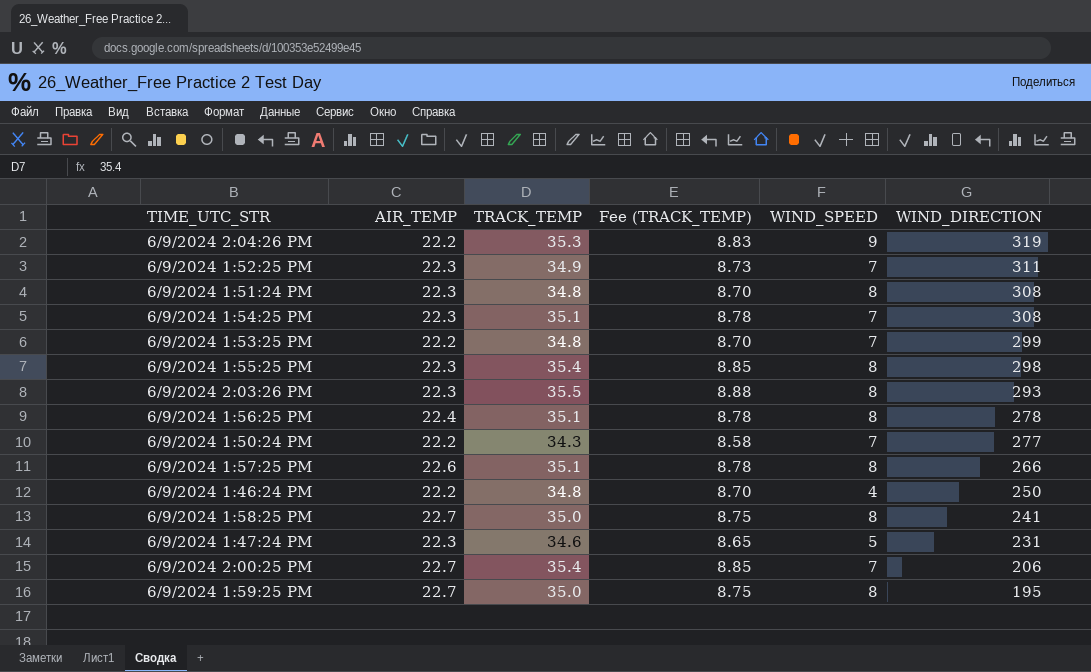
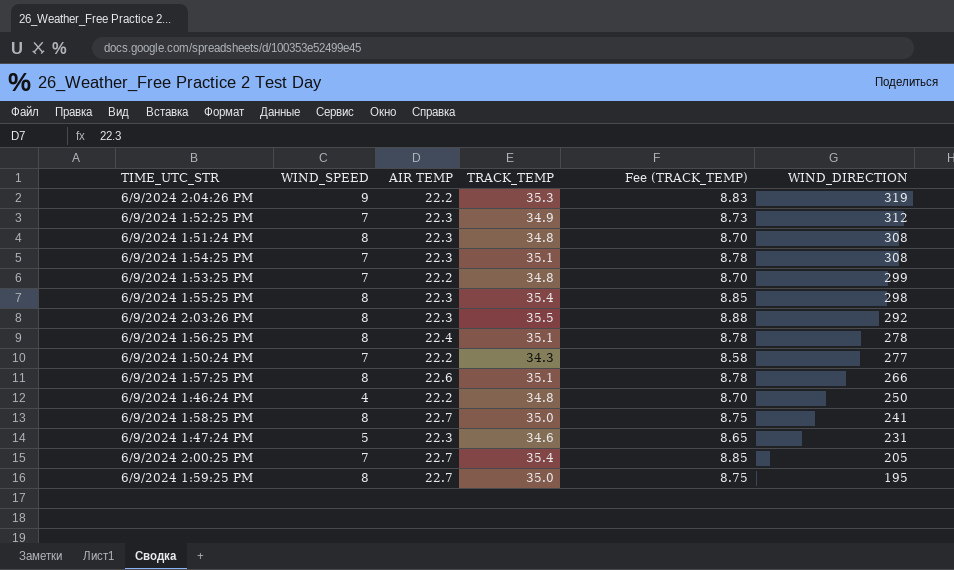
column WIND_SPEED | position: 5 -> 2
column name: AIR_TEMP -> AIR TEMP
6/9/2024 1:52:25 PM | WIND_DIRECTION: 311 -> 312
6/9/2024 2:03:26 PM | WIND_DIRECTION: 293 -> 292
6/9/2024 2:00:25 PM | WIND_DIRECTION: 206 -> 205

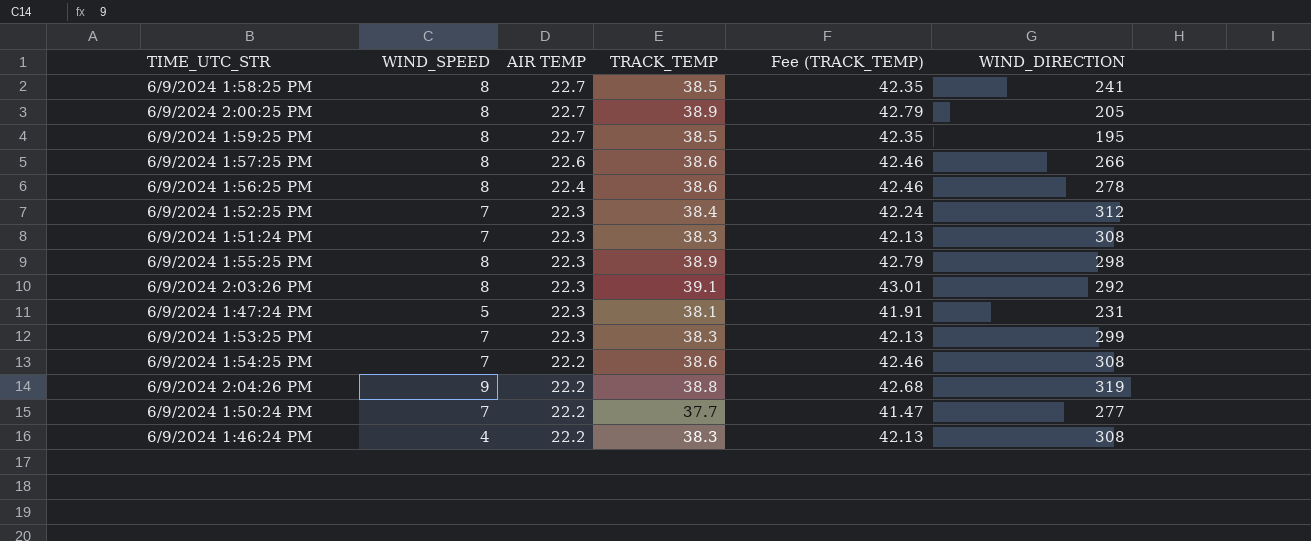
row order: WIND_DIRECTION descending -> AIR TEMP descending
column Fee (TRACK_TEMP) | formula: [TRACK_TEMP] * 0.25 -> [TRACK_TEMP] * 1.1
6/9/2024 1:58:25 PM | TRACK_TEMP: 35.0 -> 38.5
6/9/2024 2:00:25 PM | WIND_SPEED: 7 -> 8
6/9/2024 2:00:25 PM | TRACK_TEMP: 35.4 -> 38.9
6/9/2024 1:59:25 PM | TRACK_TEMP: 35.0 -> 38.5
6/9/2024 1:57:25 PM | TRACK_TEMP: 35.1 -> 38.6
6/9/2024 1:56:25 PM | TRACK_TEMP: 35.1 -> 38.6
6/9/2024 1:52:25 PM | TRACK_TEMP: 34.9 -> 38.4
6/9/2024 1:51:24 PM | WIND_SPEED: 8 -> 7
6/9/2024 1:51:24 PM | TRACK_TEMP: 34.8 -> 38.3
6/9/2024 1:55:25 PM | TRACK_TEMP: 35.4 -> 38.9
6/9/2024 2:03:26 PM | TRACK_TEMP: 35.5 -> 39.1
6/9/2024 1:47:24 PM | TRACK_TEMP: 34.6 -> 38.1
6/9/2024 1:53:25 PM | AIR TEMP: 22.2 -> 22.3
6/9/2024 1:53:25 PM | TRACK_TEMP: 34.8 -> 38.3
6/9/2024 1:54:25 PM | AIR TEMP: 22.3 -> 22.2
6/9/2024 1:54:25 PM | TRACK_TEMP: 35.1 -> 38.6
6/9/2024 2:04:26 PM | TRACK_TEMP: 35.3 -> 38.8
6/9/2024 1:50:24 PM | TRACK_TEMP: 34.3 -> 37.7
6/9/2024 1:46:24 PM | TRACK_TEMP: 34.8 -> 38.3
6/9/2024 1:46:24 PM | WIND_DIRECTION: 250 -> 308

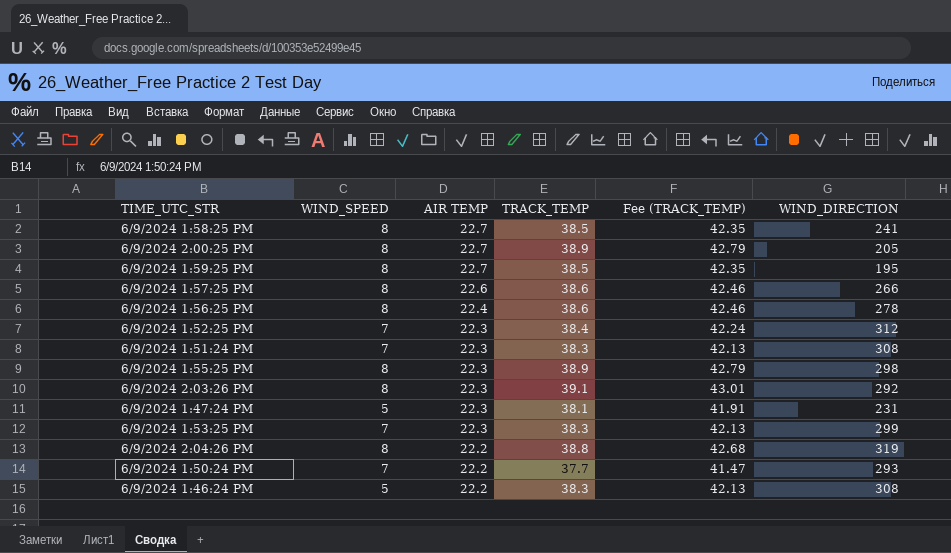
row 6/9/2024 1:54:25 PM: 7 | 22.2 | 38.6 | 42.46 | 308 -> none
6/9/2024 2:04:26 PM | WIND_SPEED: 9 -> 8
6/9/2024 1:50:24 PM | WIND_DIRECTION: 277 -> 293
6/9/2024 1:46:24 PM | WIND_SPEED: 4 -> 5

